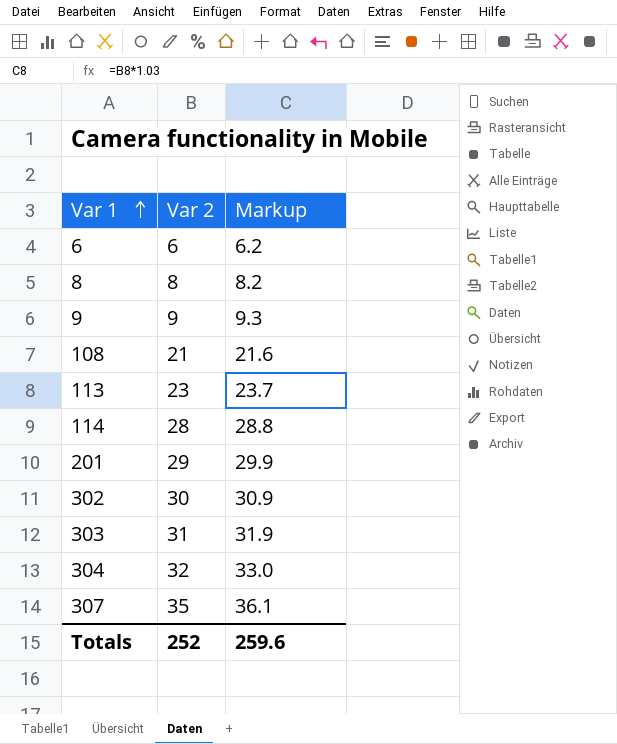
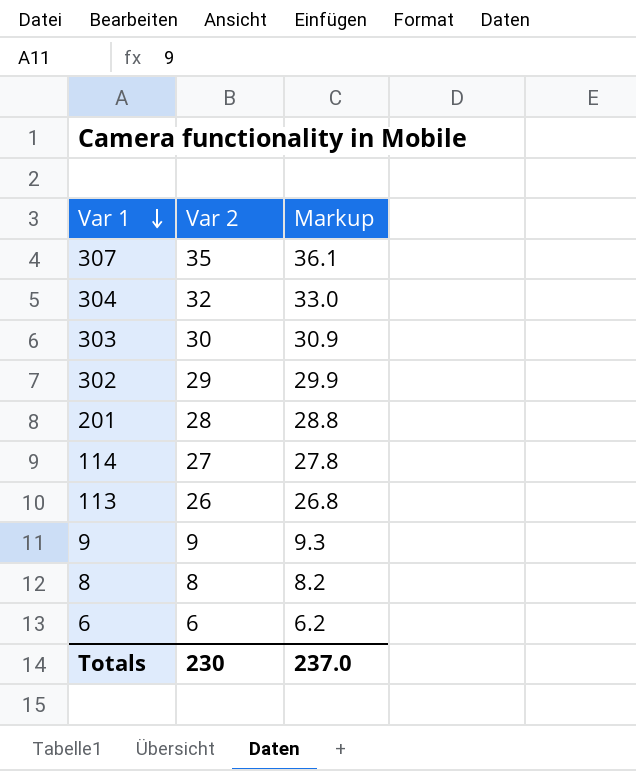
row order: Var 1 ascending -> Var 1 descending
row 108: 21 | 21.6 -> none
303 | Var 2: 31 -> 30
303 | Markup: 31.9 -> 30.9
302 | Var 2: 30 -> 29
302 | Markup: 30.9 -> 29.9
201 | Var 2: 29 -> 28
201 | Markup: 29.9 -> 28.8
114 | Var 2: 28 -> 27
114 | Markup: 28.8 -> 27.8
113 | Var 2: 23 -> 26
113 | Markup: 23.7 -> 26.8
Totals | Var 2: 252 -> 230
Totals | Markup: 259.6 -> 237.0

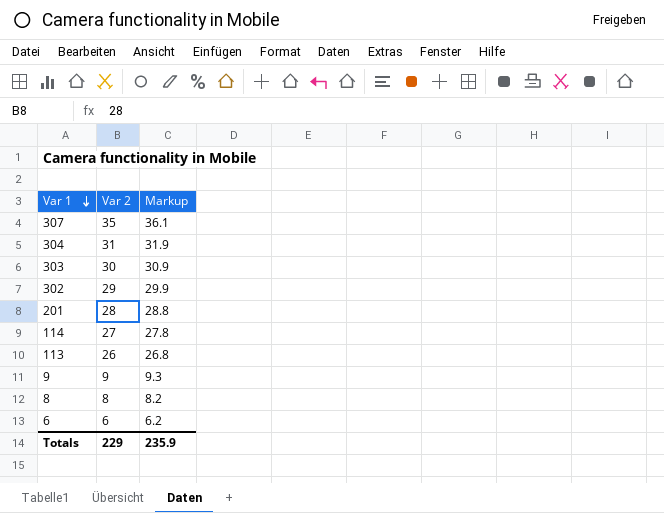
304 | Var 2: 32 -> 31
304 | Markup: 33.0 -> 31.9
Totals | Var 2: 230 -> 229
Totals | Markup: 237.0 -> 235.9

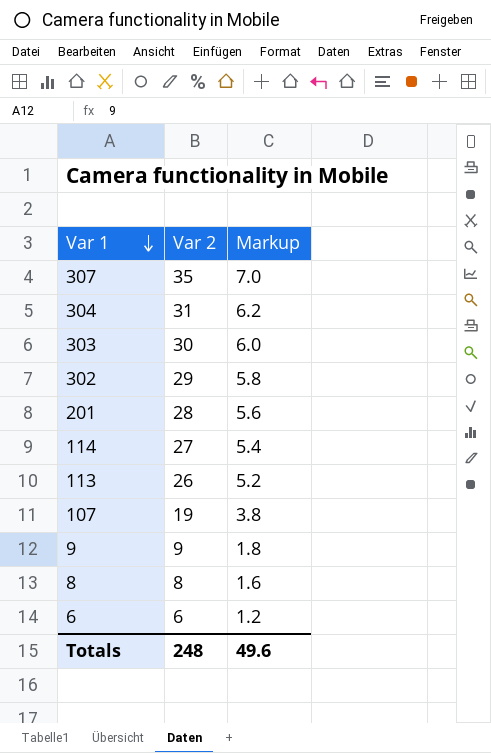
column Markup | formula: [Var 2] * 1.03 -> [Var 2] * 0.2
row 107: none -> 19 | 3.8
Totals | Var 2: 229 -> 248
Totals | Markup: 235.9 -> 49.6

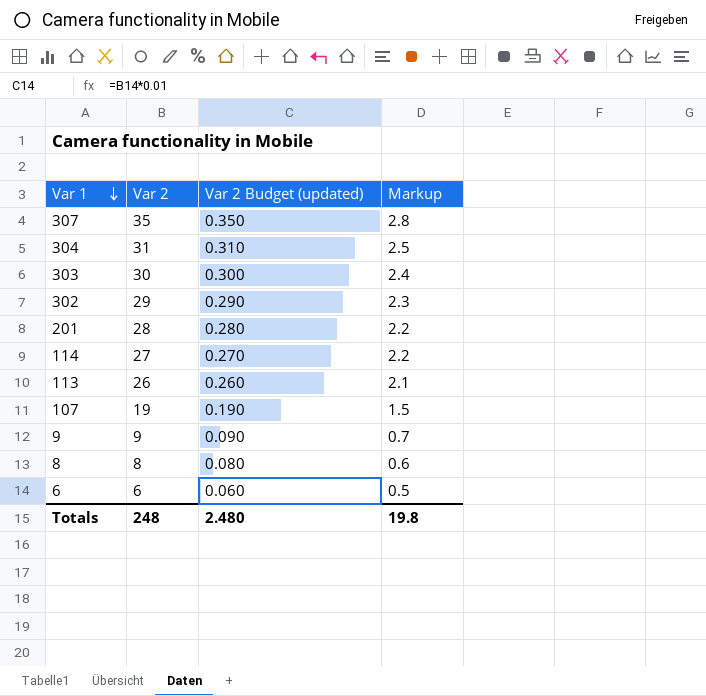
column Var 2 Budget (updated) | formula: none -> [Var 2] * 0.01
column Markup | formula: [Var 2] * 0.2 -> [Var 2] * 0.08
Totals | Markup: 49.6 -> 19.8

